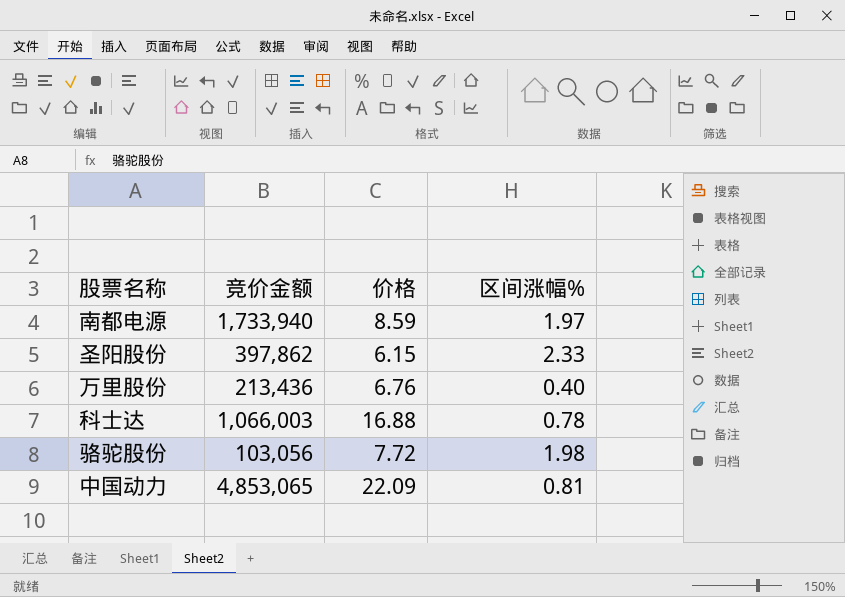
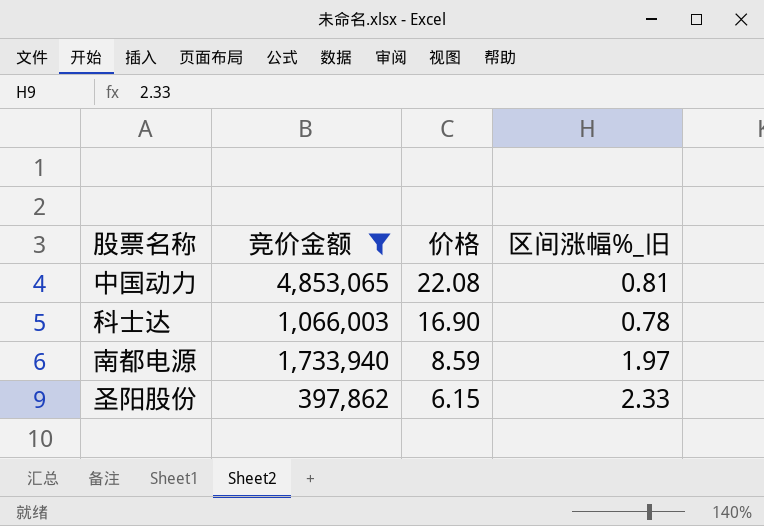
filter: none -> 竞价金额 >= 397,862
row order: none -> 价格 descending
column name: 区间涨幅% -> 区间涨幅%_旧
中国动力 | 价格: 22.09 -> 22.08
科士达 | 价格: 16.88 -> 16.90

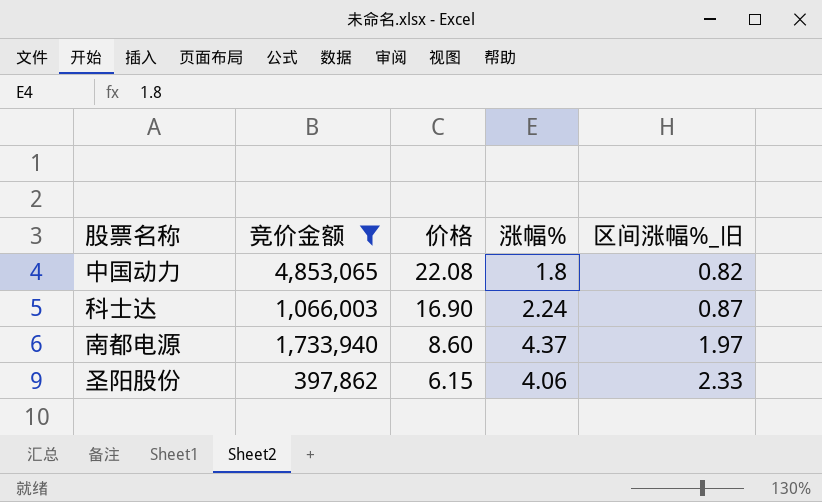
column 涨幅% | position: none -> 4
中国动力 | 区间涨幅%_旧: 0.81 -> 0.82
科士达 | 区间涨幅%_旧: 0.78 -> 0.87
南都电源 | 价格: 8.59 -> 8.60

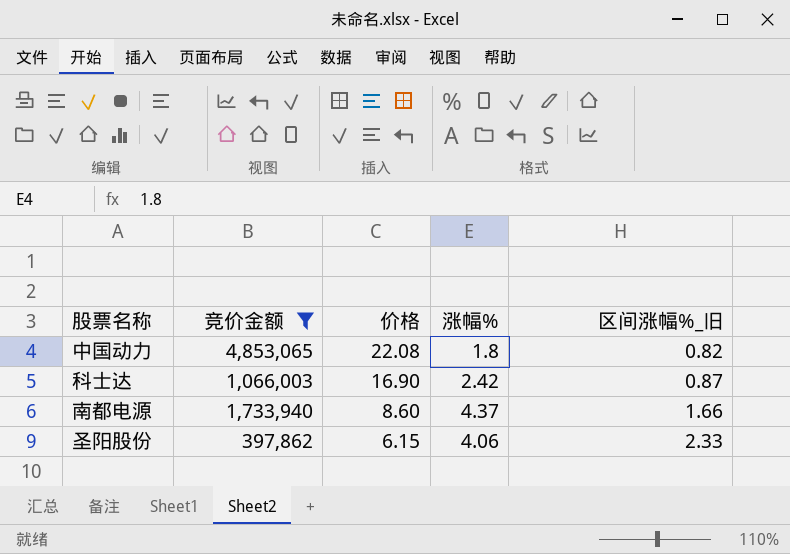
科士达 | 涨幅%: 2.24 -> 2.42
南都电源 | 区间涨幅%_旧: 1.97 -> 1.66

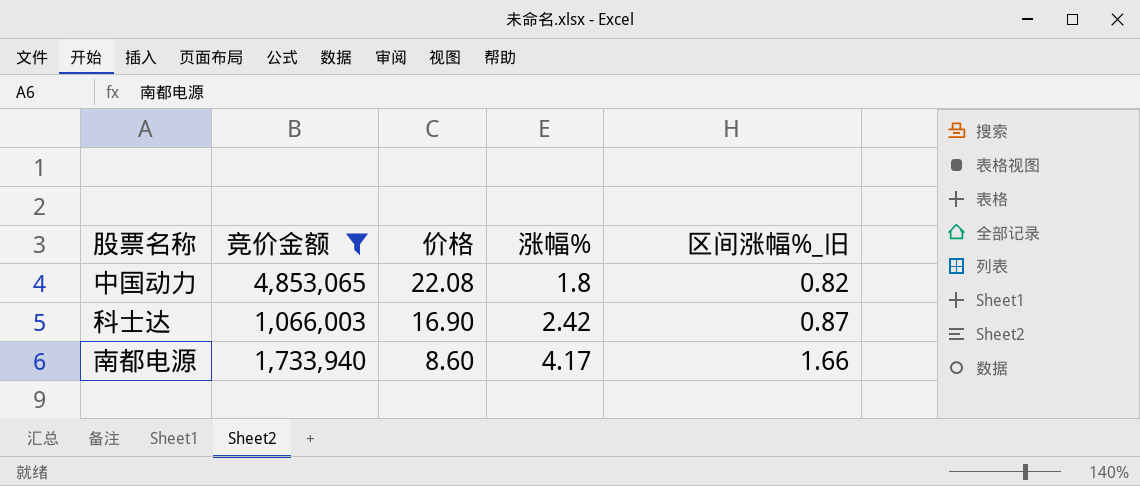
row 圣阳股份: 397,862 | 6.15 | 4.06 | 2.33 -> none
南都电源 | 涨幅%: 4.37 -> 4.17

